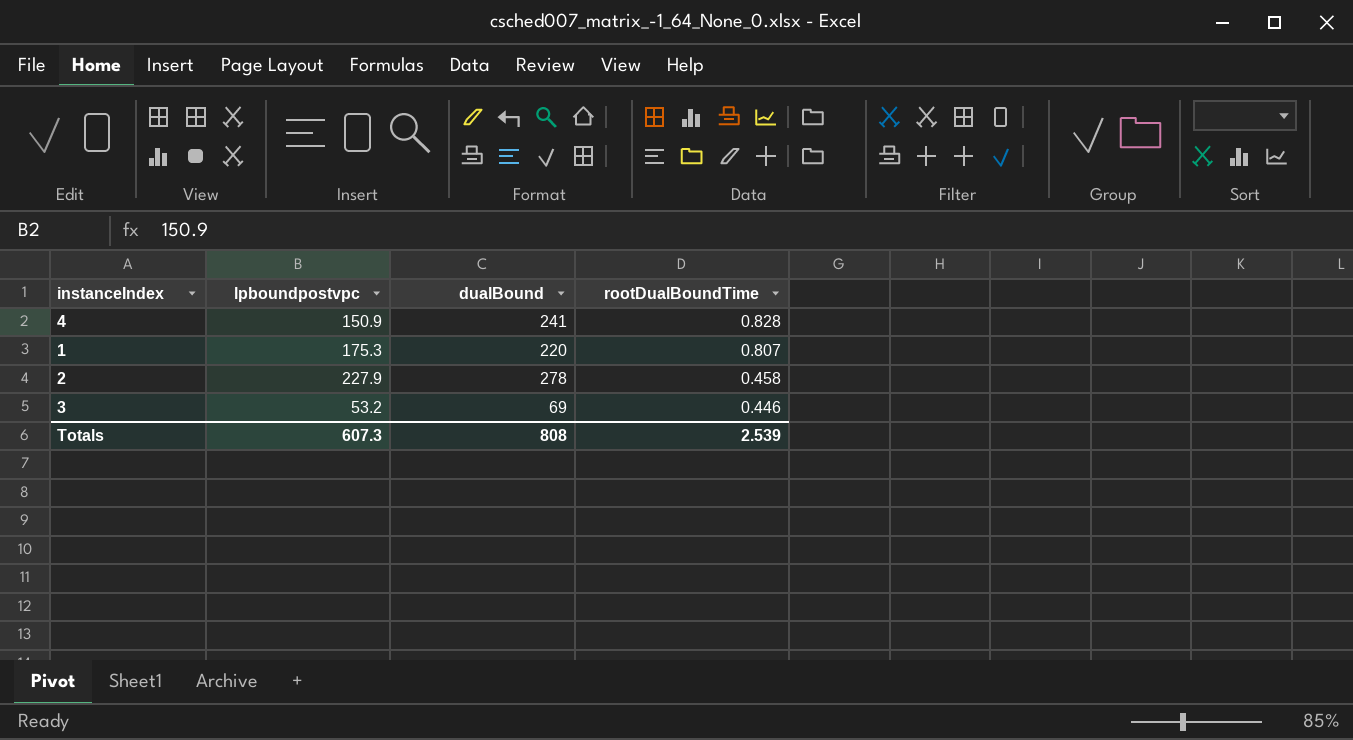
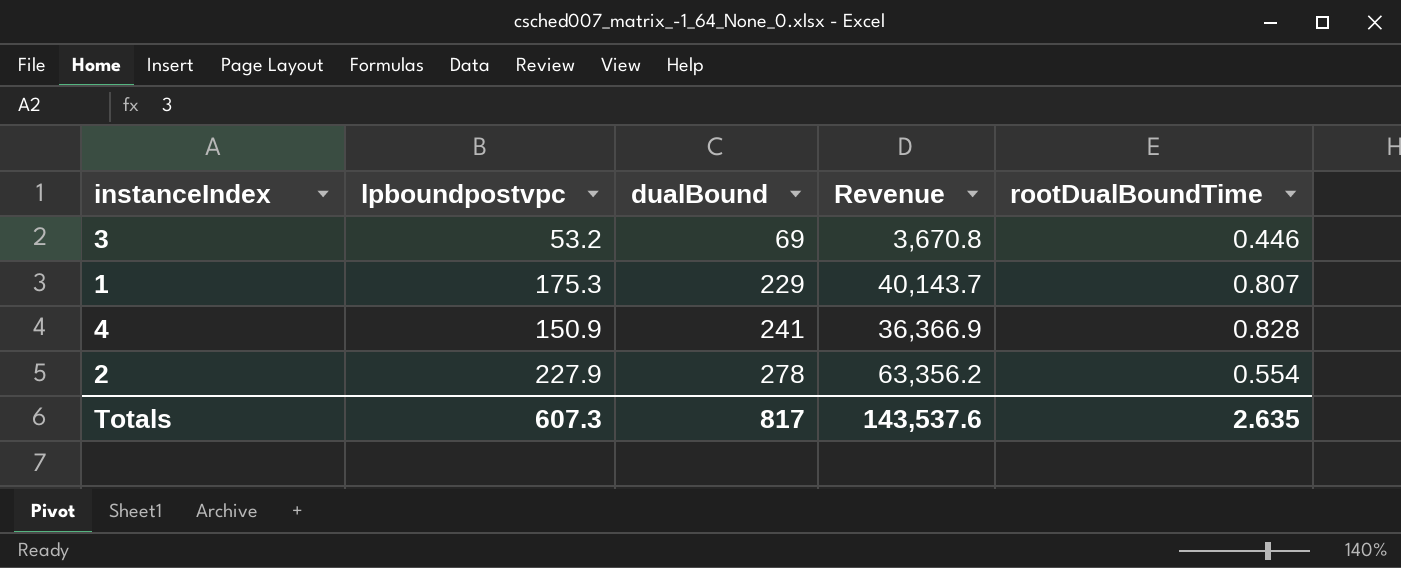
row order: rootDualBoundTime descending -> dualBound ascending
column Revenue | formula: none -> [lpboundpostvpc] * [dualBound]
1 | dualBound: 220 -> 229
2 | rootDualBoundTime: 0.458 -> 0.554
Totals | dualBound: 808 -> 817
Totals | rootDualBoundTime: 2.539 -> 2.635

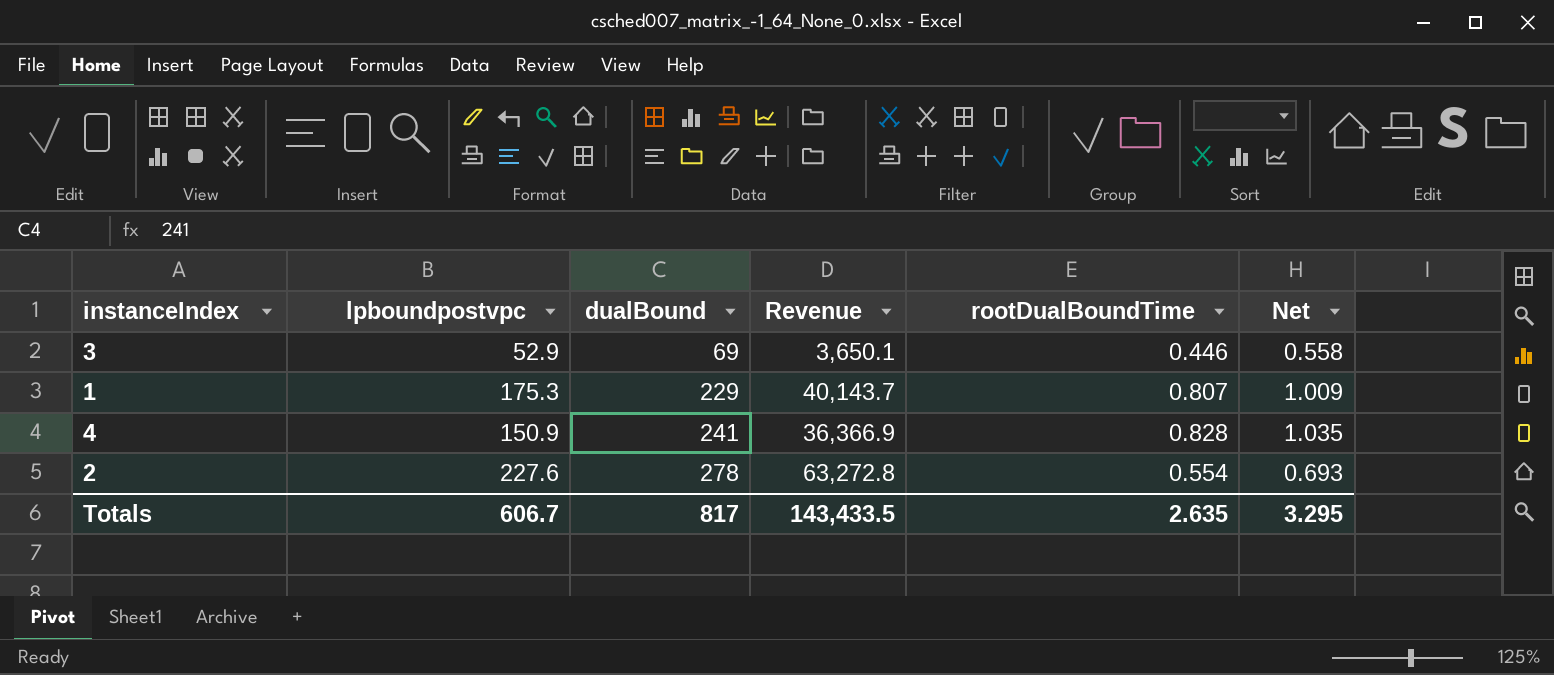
column Net | formula: none -> [rootDualBoundTime] * 1.25
3 | lpboundpostvpc: 53.2 -> 52.9
3 | Revenue: 3,670.8 -> 3,650.1
2 | lpboundpostvpc: 227.9 -> 227.6
2 | Revenue: 63,356.2 -> 63,272.8
Totals | lpboundpostvpc: 607.3 -> 606.7
Totals | Revenue: 143,537.6 -> 143,433.5

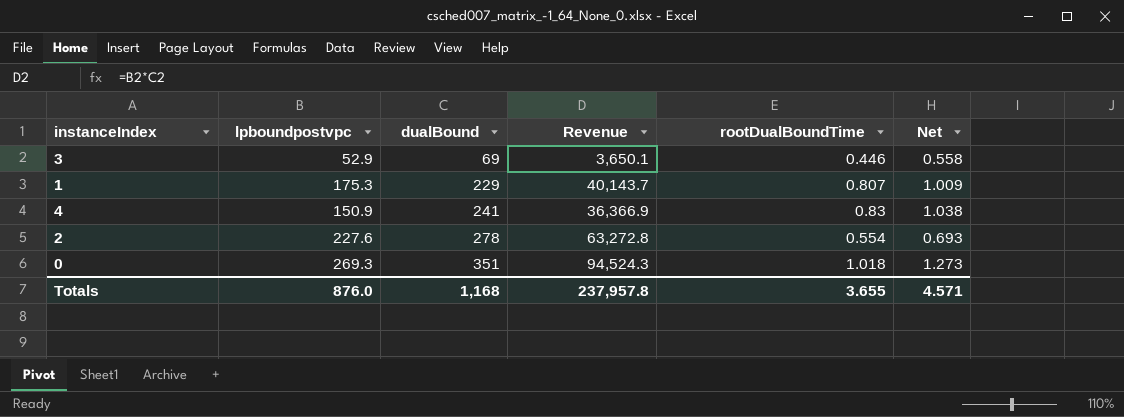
4 | rootDualBoundTime: 0.828 -> 0.83
4 | Net: 1.035 -> 1.038
row 0: none -> 269.3 | 351 | 94,524.3 | 1.018 | 1.273
Totals | lpboundpostvpc: 606.7 -> 876.0
Totals | dualBound: 817 -> 1,168
Totals | Revenue: 143,433.5 -> 237,957.8
Totals | rootDualBoundTime: 2.635 -> 3.655
Totals | Net: 3.295 -> 4.571

